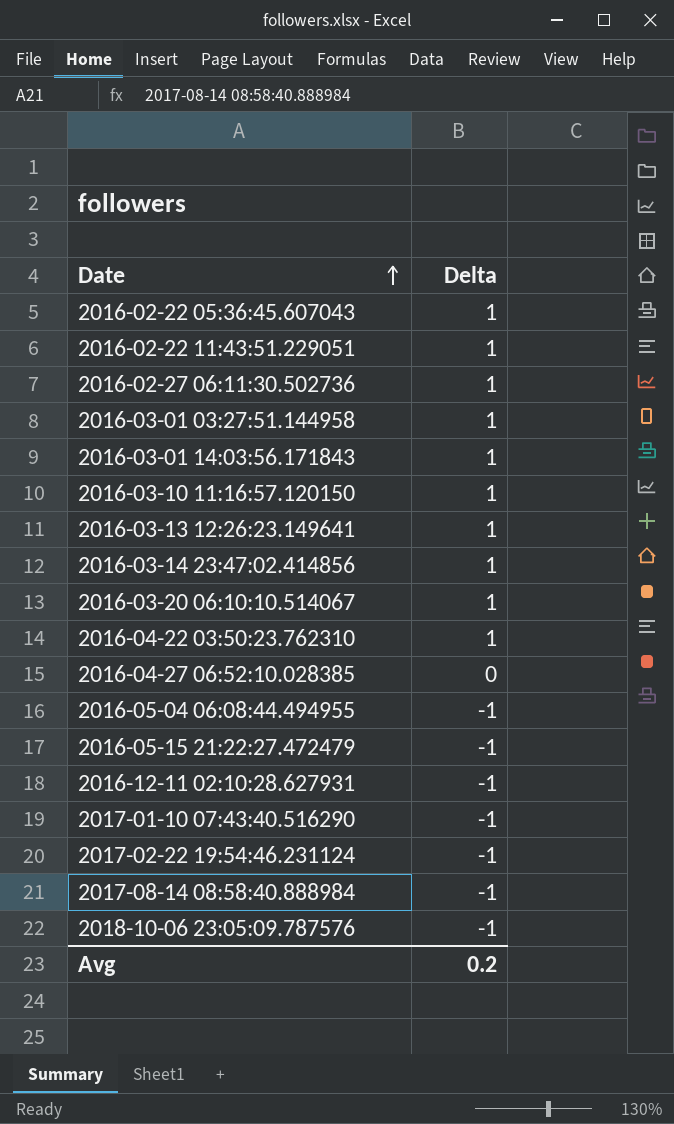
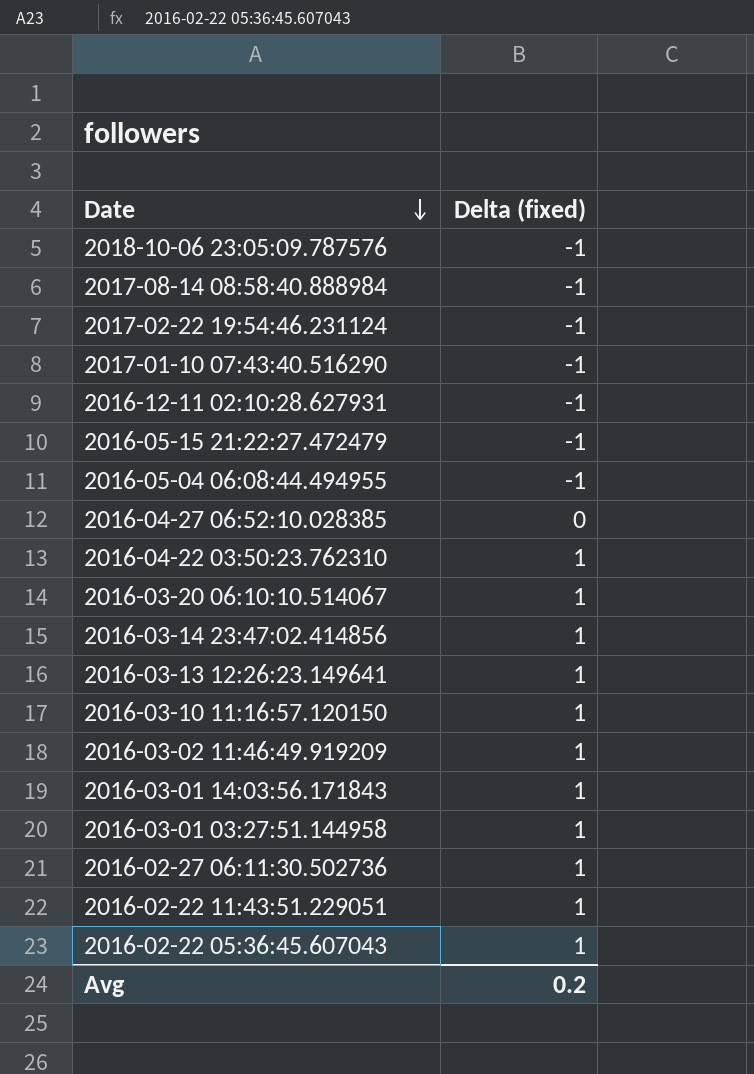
row order: Date ascending -> Date descending
column name: Delta -> Delta (fixed)
row 2016-03-02 11:46:49.919209: none -> 1

